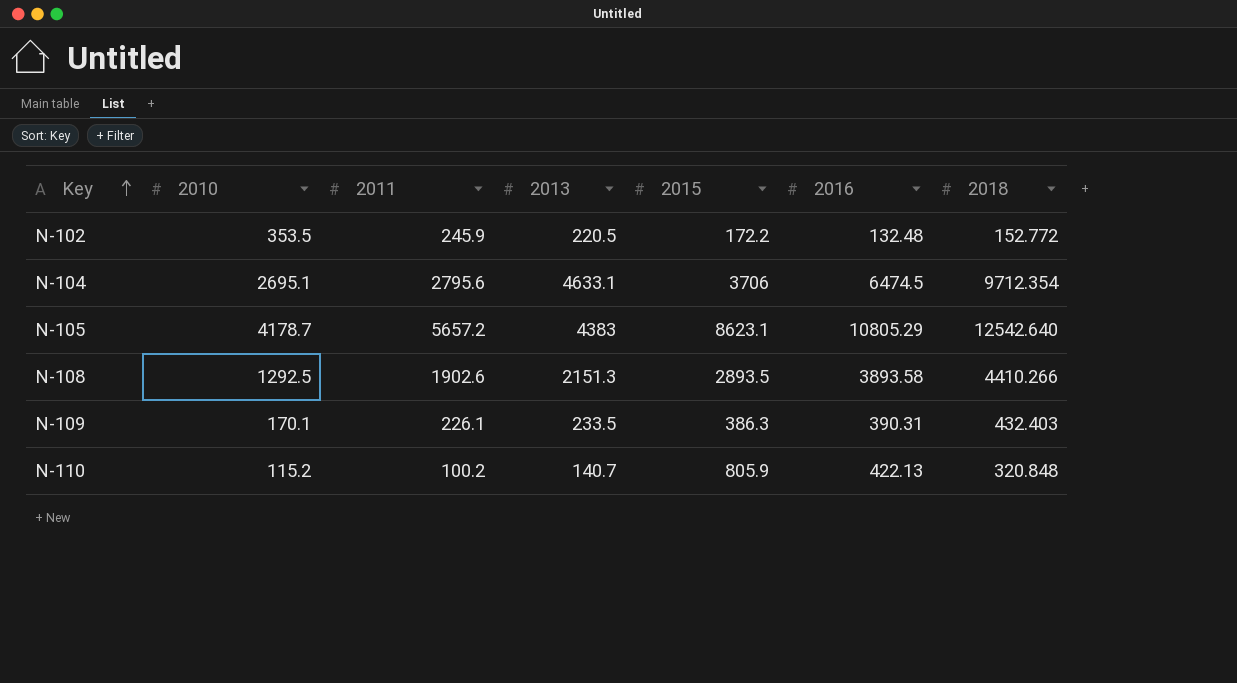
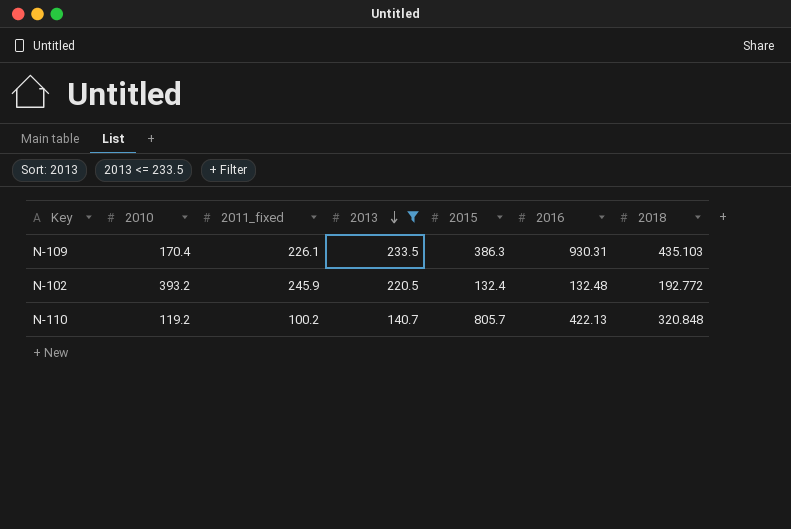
filter: none -> 2013 <= 233.5
row order: Key ascending -> 2013 descending
column name: 2011 -> 2011_fixed
N-109 | 2010: 170.1 -> 170.4
N-109 | 2016: 390.31 -> 930.31
N-109 | 2018: 432.403 -> 435.103
N-102 | 2010: 353.5 -> 393.2
N-102 | 2015: 172.2 -> 132.4
N-102 | 2018: 152.772 -> 192.772
N-110 | 2010: 115.2 -> 119.2
N-110 | 2015: 805.9 -> 805.7

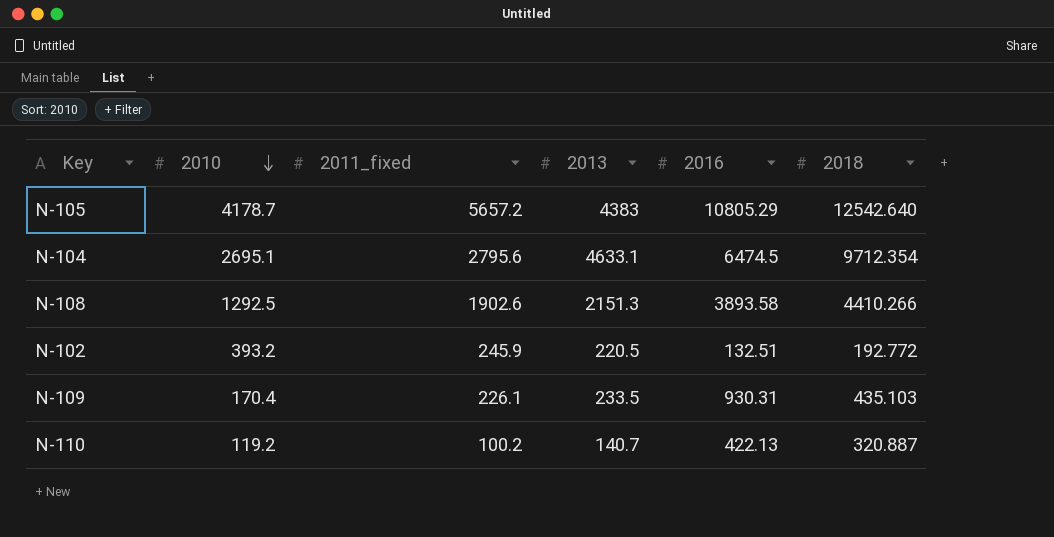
filter: 2013 <= 233.5 -> none
row order: 2013 descending -> 2010 descending
column 2015 | position: 5 -> none
N-102 | 2016: 132.48 -> 132.51
N-110 | 2018: 320.848 -> 320.887

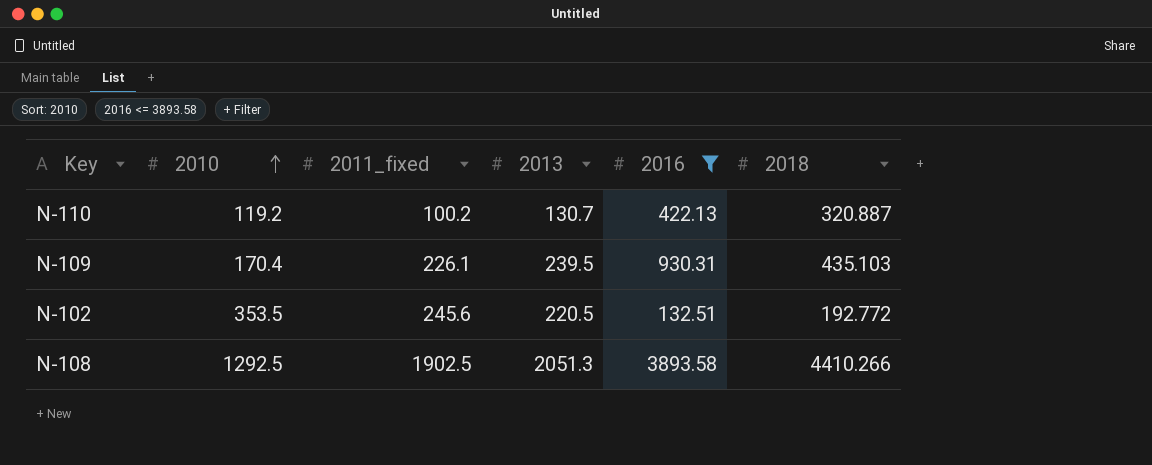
filter: none -> 2016 <= 3893.58
row order: 2010 descending -> 2010 ascending
N-110 | 2013: 140.7 -> 130.7
N-109 | 2013: 233.5 -> 239.5
N-102 | 2010: 393.2 -> 353.5
N-102 | 2011_fixed: 245.9 -> 245.6
N-108 | 2011_fixed: 1902.6 -> 1902.5
N-108 | 2013: 2151.3 -> 2051.3

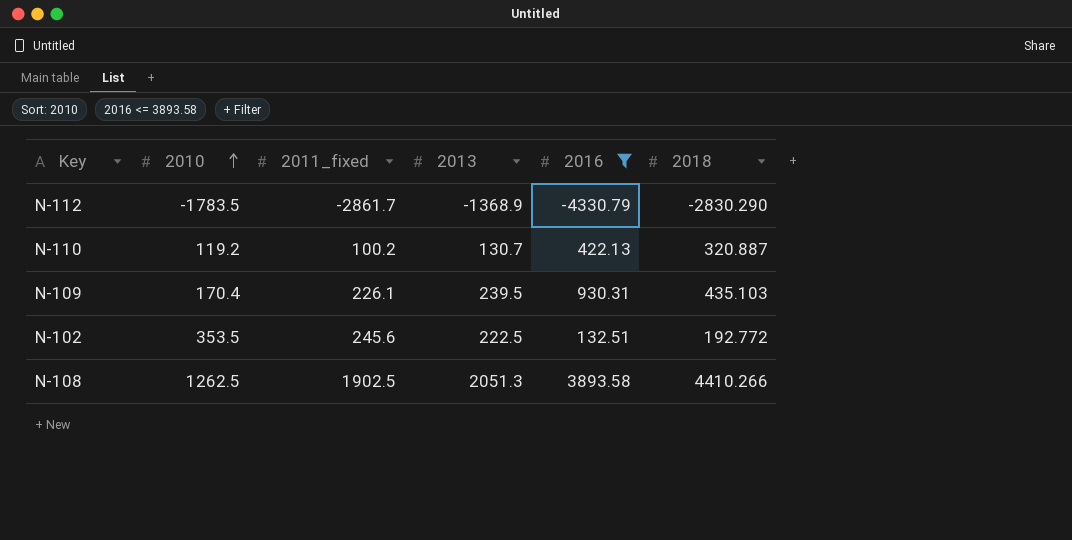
row N-112: none -> -1783.5 | -2861.7 | -1368.9 | -4330.79 | -2830.290
N-102 | 2013: 220.5 -> 222.5
N-108 | 2010: 1292.5 -> 1262.5

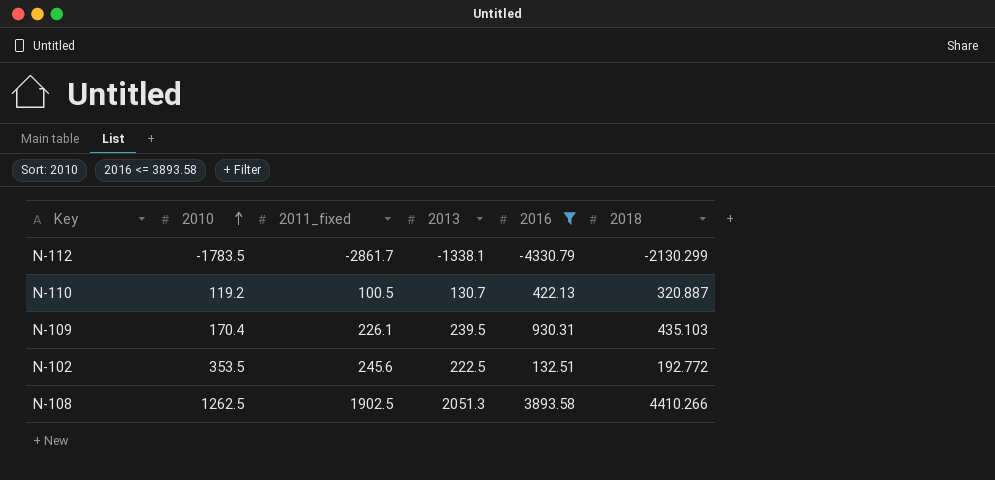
N-112 | 2013: -1368.9 -> -1338.1
N-112 | 2018: -2830.290 -> -2130.299
N-110 | 2011_fixed: 100.2 -> 100.5

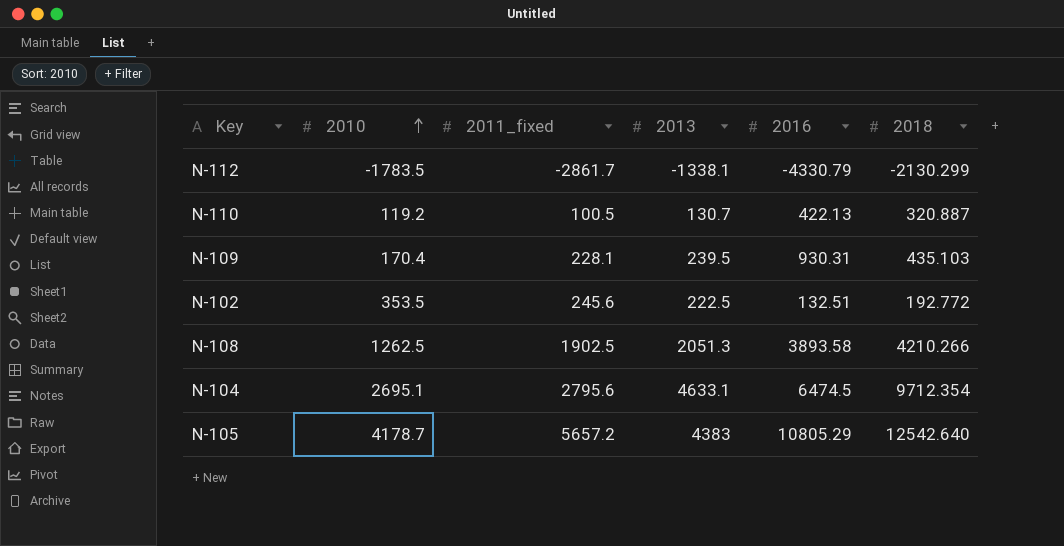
filter: 2016 <= 3893.58 -> none
N-109 | 2011_fixed: 226.1 -> 228.1
N-108 | 2018: 4410.266 -> 4210.266

